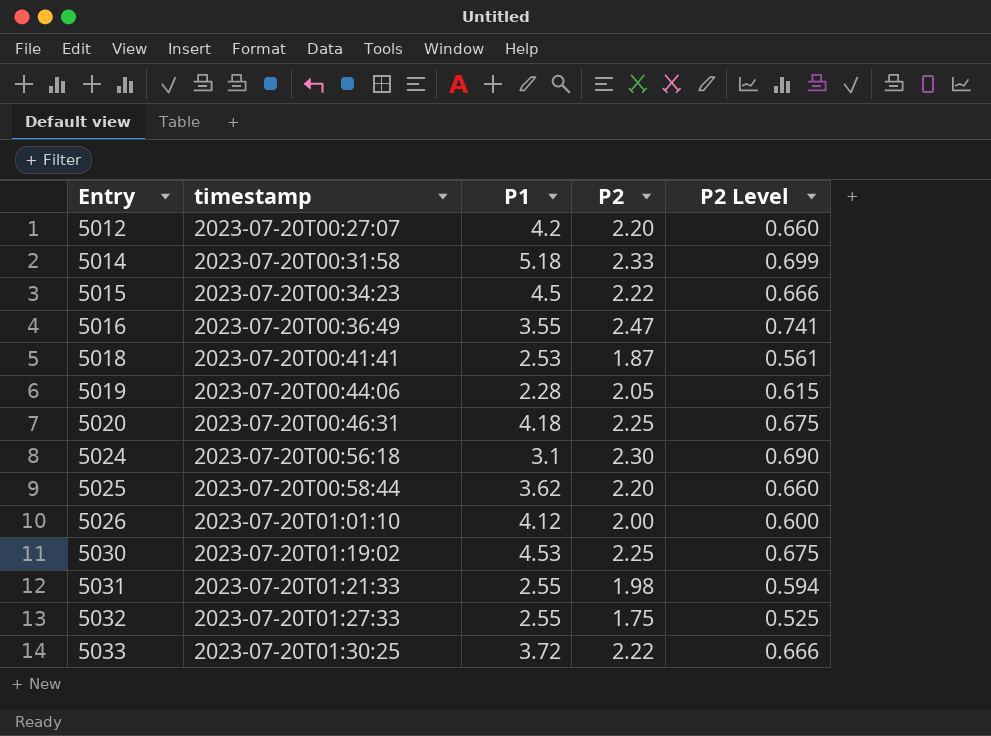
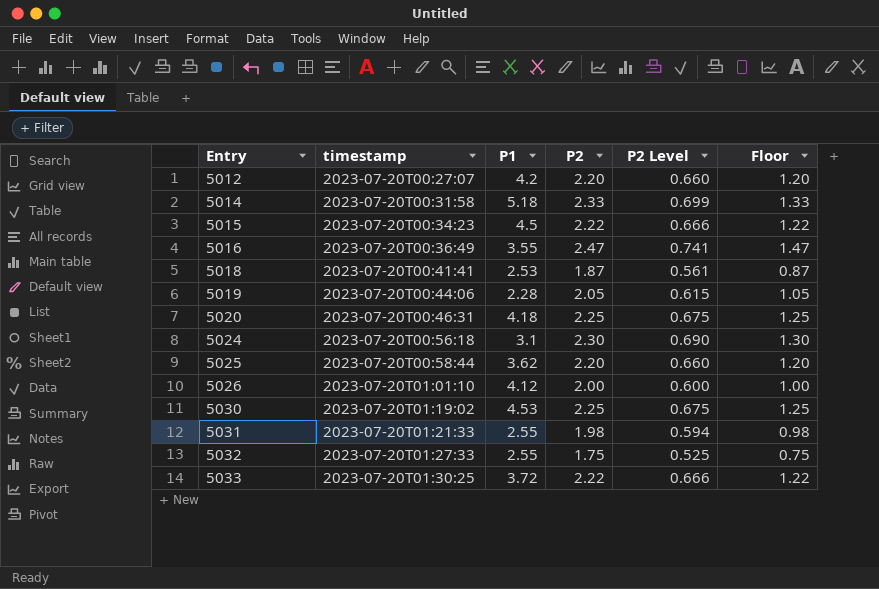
column Floor | formula: none -> [P2] - 1

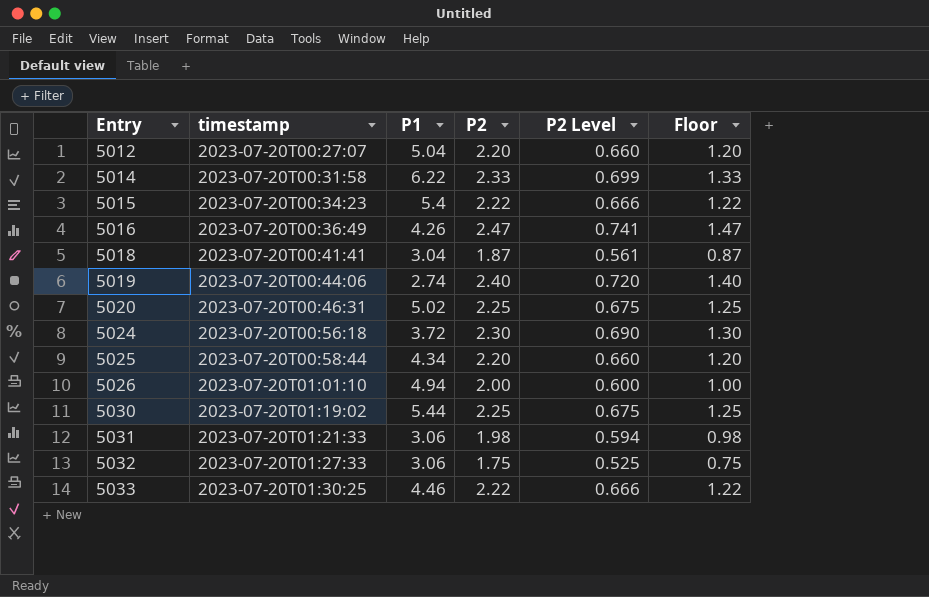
5012 | P1: 4.2 -> 5.04
5014 | P1: 5.18 -> 6.22
5015 | P1: 4.5 -> 5.4
5016 | P1: 3.55 -> 4.26
5018 | P1: 2.53 -> 3.04
5019 | P1: 2.28 -> 2.74
5019 | P2: 2.05 -> 2.40
5019 | P2 Level: 0.615 -> 0.720
5019 | Floor: 1.05 -> 1.40
5020 | P1: 4.18 -> 5.02
5024 | P1: 3.1 -> 3.72
5025 | P1: 3.62 -> 4.34
5026 | P1: 4.12 -> 4.94
5030 | P1: 4.53 -> 5.44
5031 | P1: 2.55 -> 3.06
5032 | P1: 2.55 -> 3.06
5033 | P1: 3.72 -> 4.46

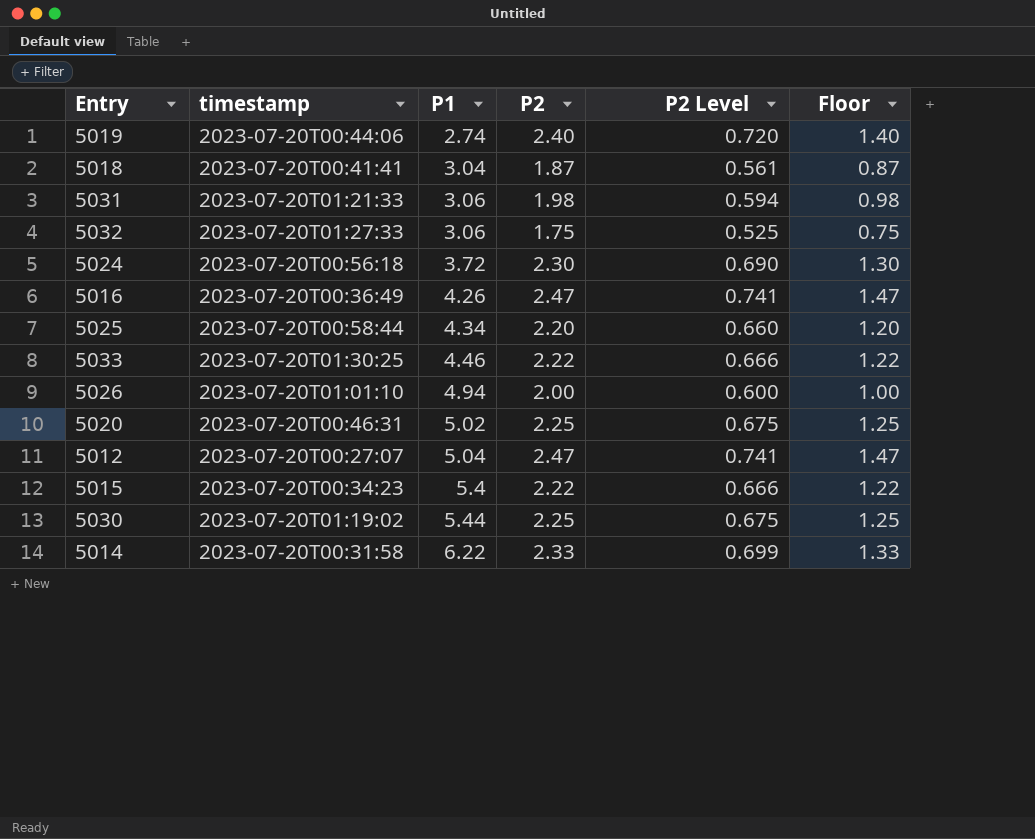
row order: Entry ascending -> P1 ascending
5012 | P2: 2.20 -> 2.47
5012 | P2 Level: 0.660 -> 0.741
5012 | Floor: 1.20 -> 1.47

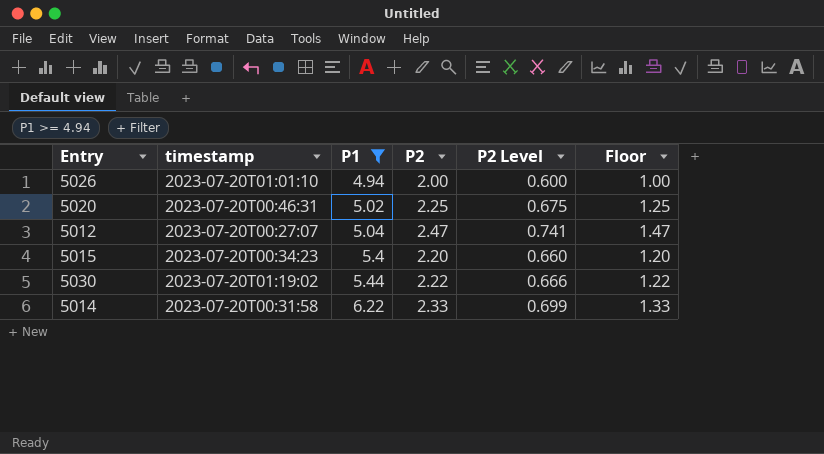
filter: none -> P1 >= 4.94
5015 | P2: 2.22 -> 2.20
5015 | P2 Level: 0.666 -> 0.660
5015 | Floor: 1.22 -> 1.20
5030 | P2: 2.25 -> 2.22
5030 | P2 Level: 0.675 -> 0.666
5030 | Floor: 1.25 -> 1.22

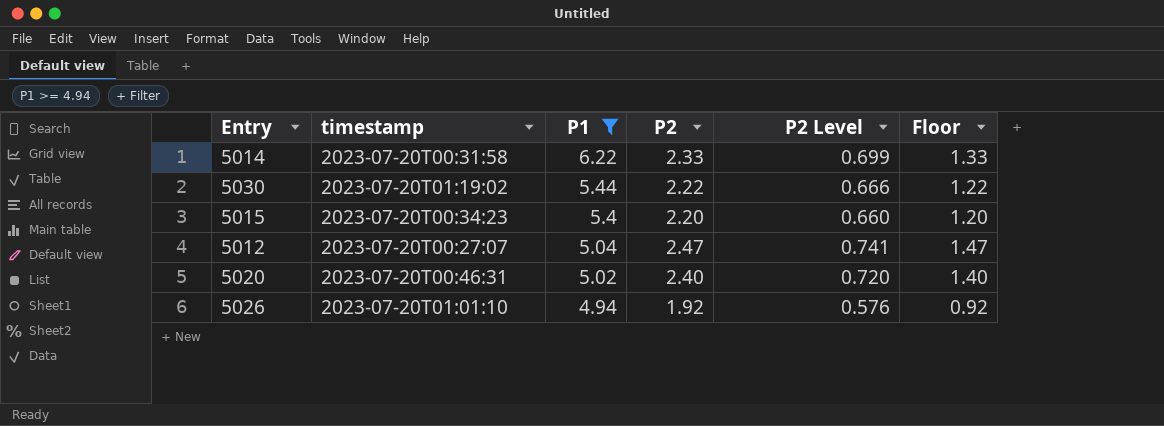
row order: P1 ascending -> P1 descending
5020 | P2: 2.25 -> 2.40
5020 | P2 Level: 0.675 -> 0.720
5020 | Floor: 1.25 -> 1.40
5026 | P2: 2.00 -> 1.92
5026 | P2 Level: 0.600 -> 0.576
5026 | Floor: 1.00 -> 0.92

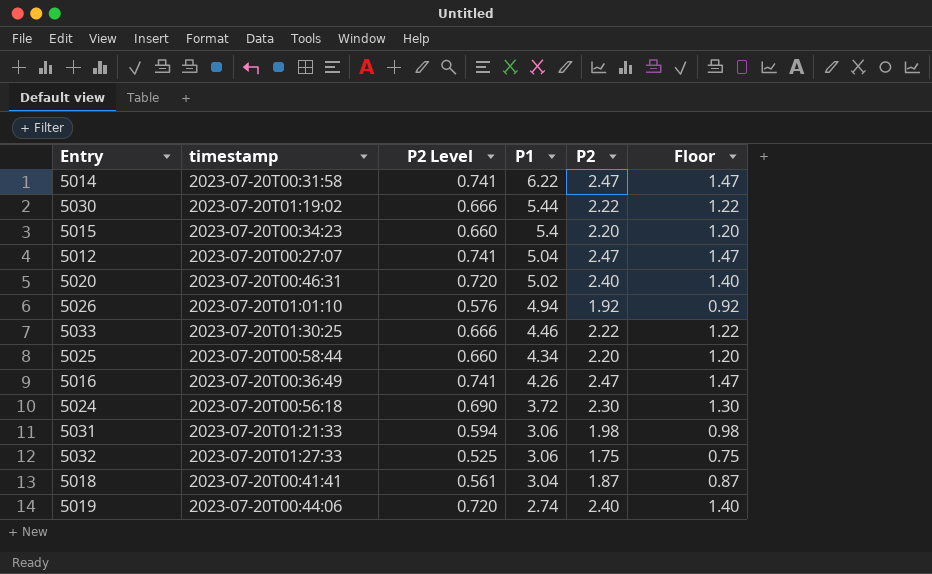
filter: P1 >= 4.94 -> none
column P2 Level | position: 5 -> 3
5014 | P2 Level: 0.699 -> 0.741
5014 | P2: 2.33 -> 2.47
5014 | Floor: 1.33 -> 1.47

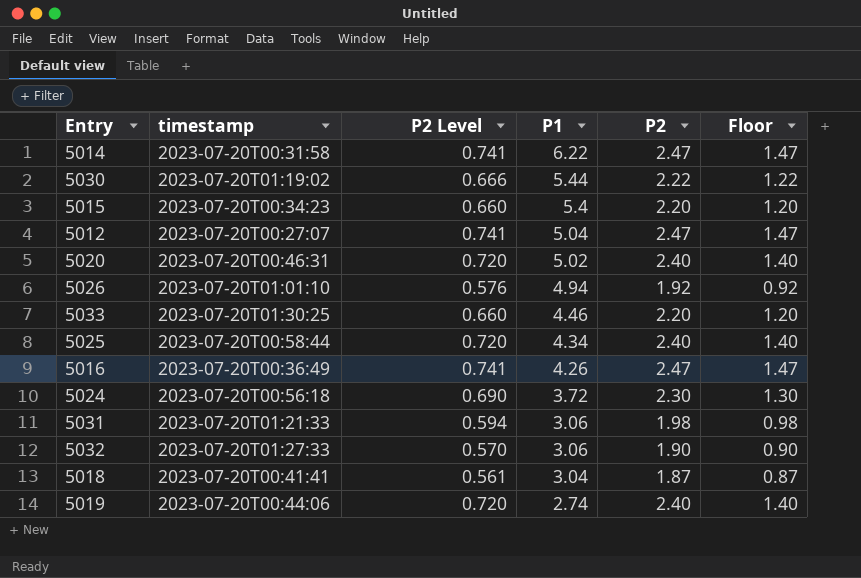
5033 | P2 Level: 0.666 -> 0.660
5033 | P2: 2.22 -> 2.20
5033 | Floor: 1.22 -> 1.20
5025 | P2 Level: 0.660 -> 0.720
5025 | P2: 2.20 -> 2.40
5025 | Floor: 1.20 -> 1.40
5032 | P2 Level: 0.525 -> 0.570
5032 | P2: 1.75 -> 1.90
5032 | Floor: 0.75 -> 0.90

